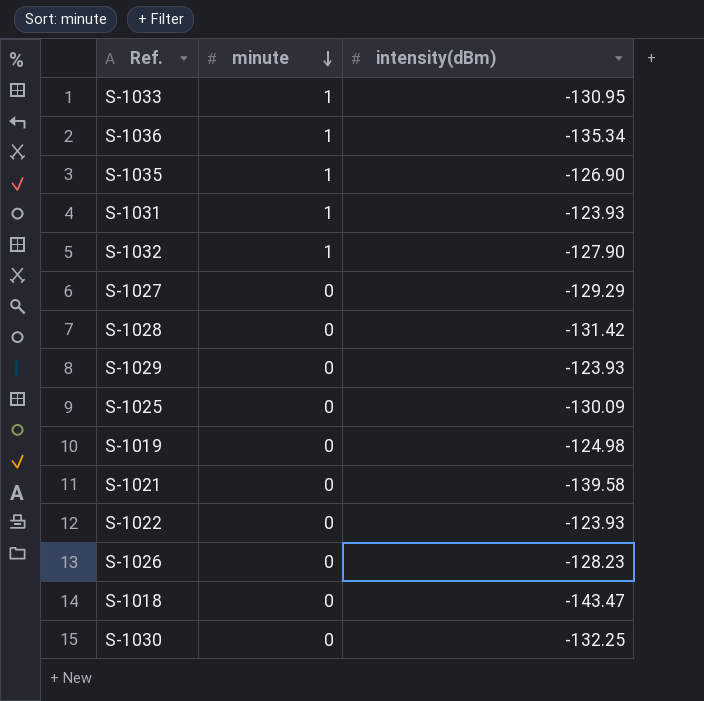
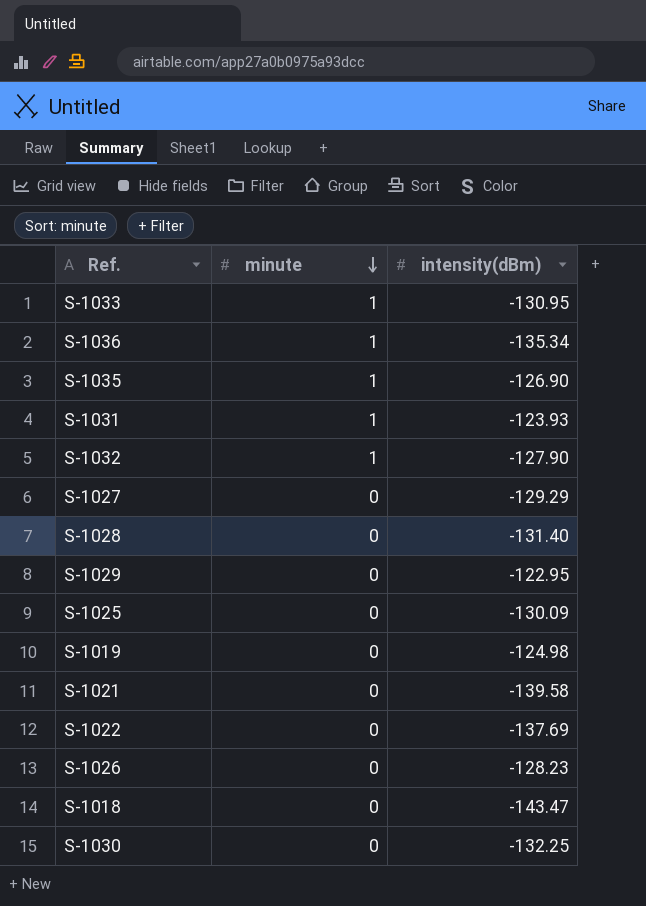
S-1028 | intensity(dBm): -131.42 -> -131.40
S-1029 | intensity(dBm): -123.93 -> -122.95
S-1022 | intensity(dBm): -123.93 -> -137.69

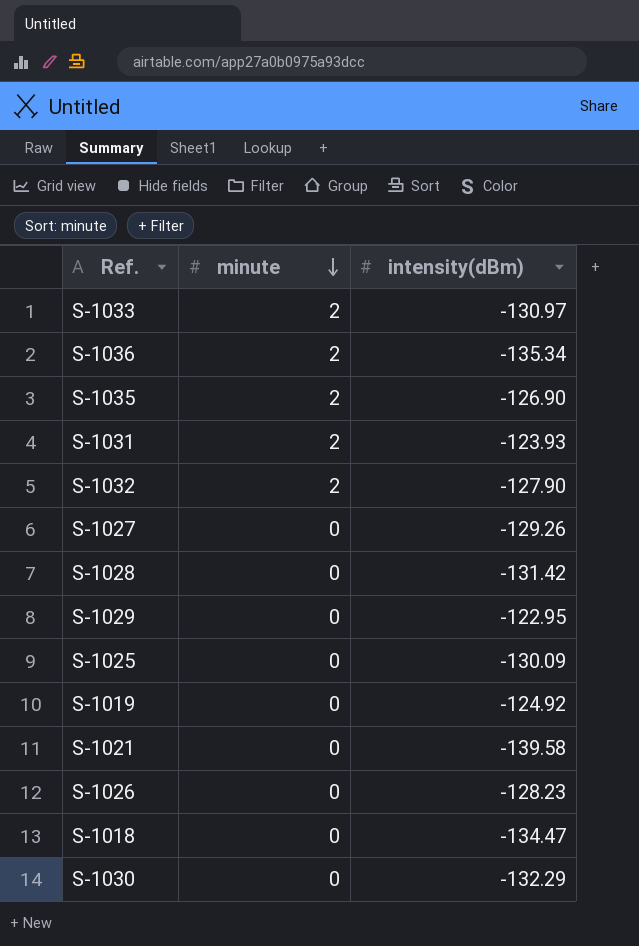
row S-1022: 0 | -137.69 -> none
S-1033 | minute: 1 -> 2
S-1033 | intensity(dBm): -130.95 -> -130.97
S-1036 | minute: 1 -> 2
S-1035 | minute: 1 -> 2
S-1031 | minute: 1 -> 2
S-1032 | minute: 1 -> 2
S-1027 | intensity(dBm): -129.29 -> -129.26
S-1028 | intensity(dBm): -131.40 -> -131.42
S-1019 | intensity(dBm): -124.98 -> -124.92
S-1018 | intensity(dBm): -143.47 -> -134.47
S-1030 | intensity(dBm): -132.25 -> -132.29

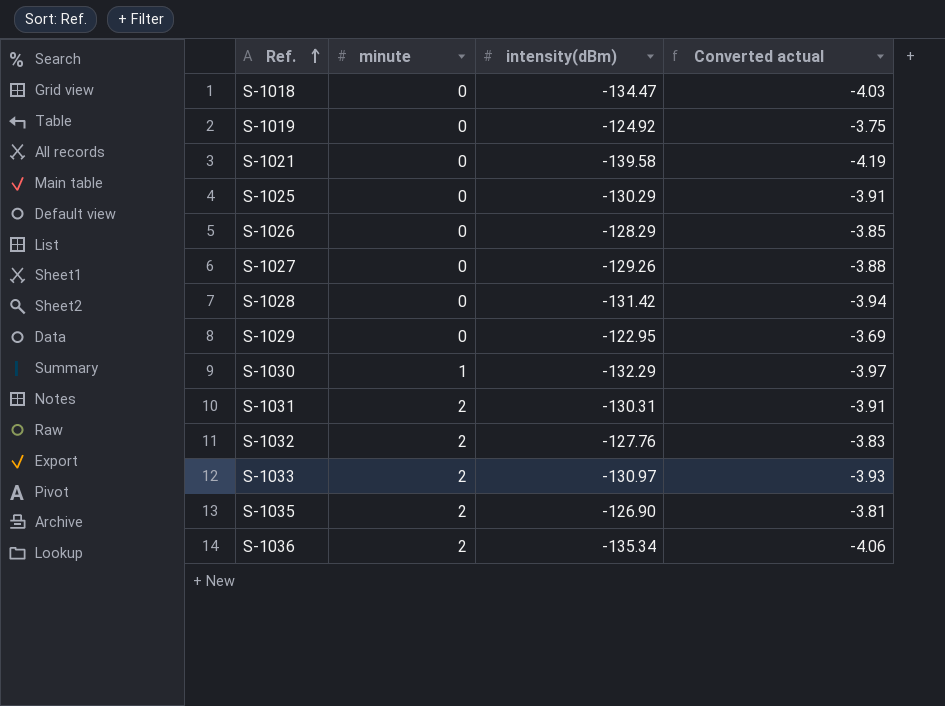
row order: minute descending -> Ref. ascending
column Converted actual | formula: none -> [intensity(dBm)] * 0.03
S-1025 | intensity(dBm): -130.09 -> -130.29
S-1026 | intensity(dBm): -128.23 -> -128.29
S-1030 | minute: 0 -> 1
S-1031 | intensity(dBm): -123.93 -> -130.31
S-1032 | intensity(dBm): -127.90 -> -127.76

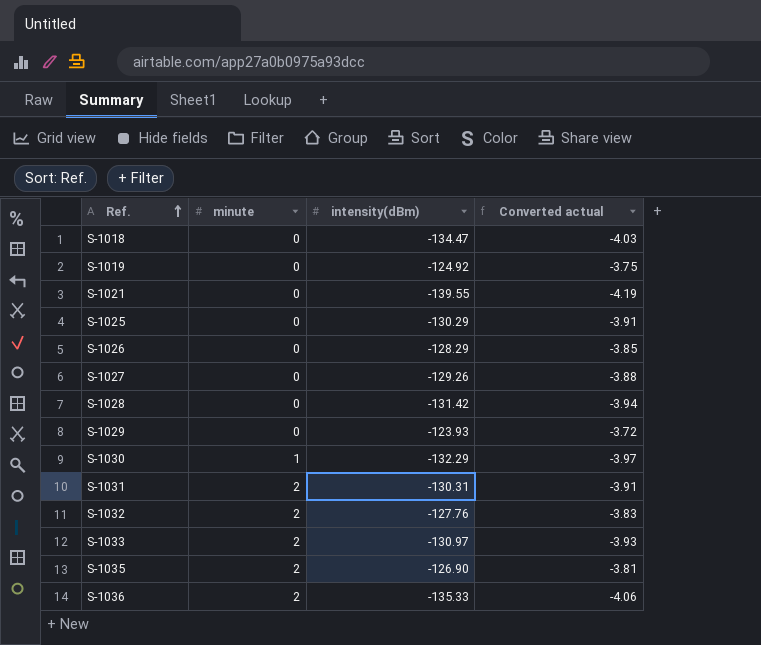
S-1021 | intensity(dBm): -139.58 -> -139.55
S-1029 | intensity(dBm): -122.95 -> -123.93
S-1029 | Converted actual: -3.69 -> -3.72
S-1036 | intensity(dBm): -135.34 -> -135.33

